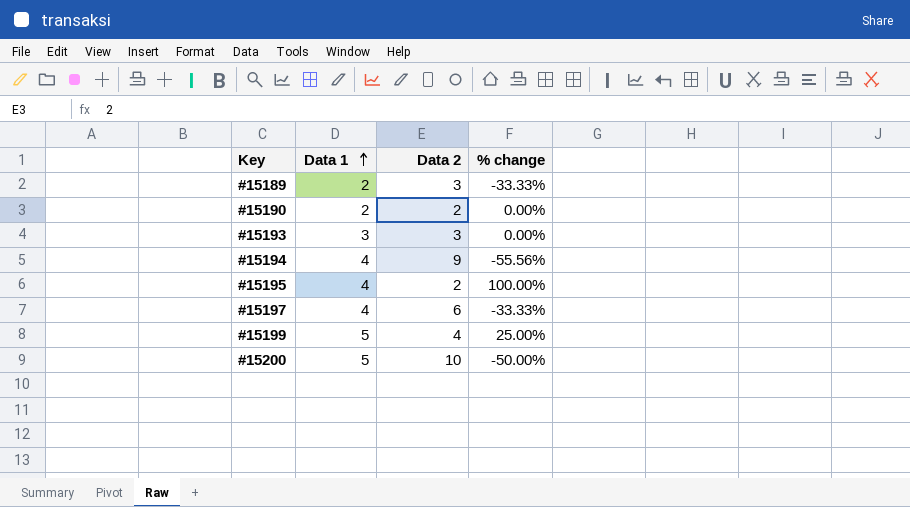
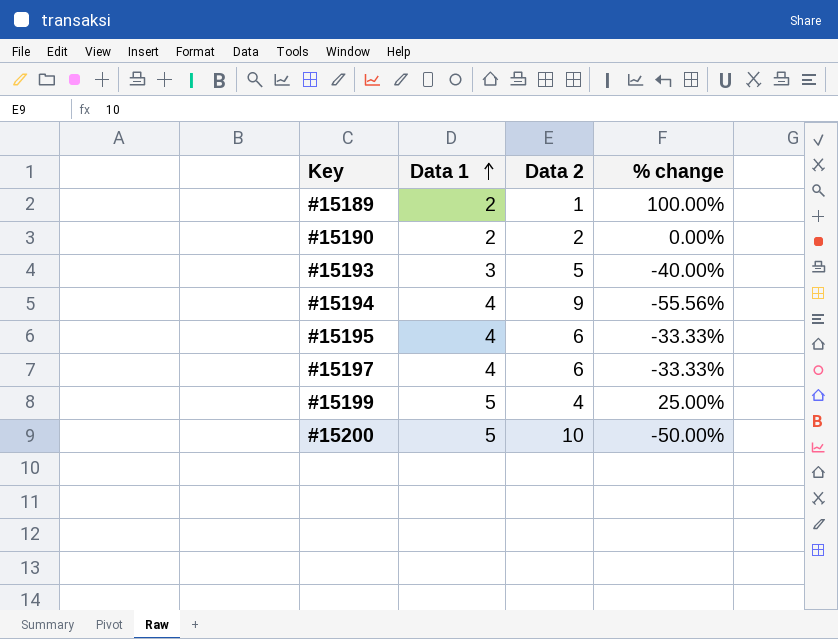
#15189 | Data 2: 3 -> 1
#15189 | % change: -33.33% -> 100.00%
#15193 | Data 2: 3 -> 5
#15193 | % change: 0.00% -> -40.00%
#15195 | Data 2: 2 -> 6
#15195 | % change: 100.00% -> -33.33%

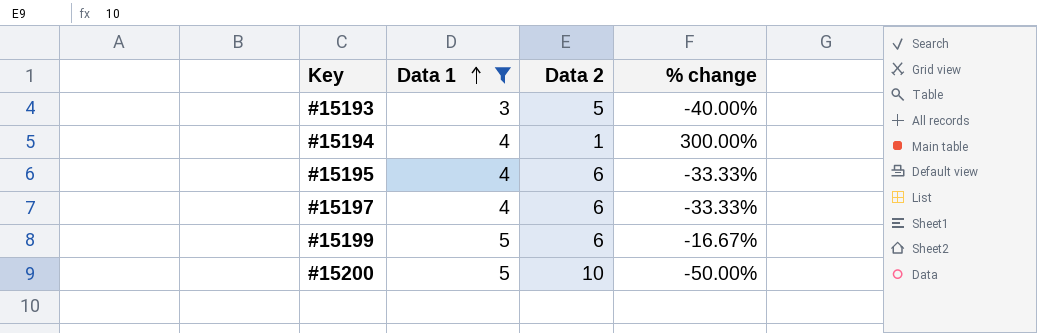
filter: none -> Data 1 != 2
#15194 | Data 2: 9 -> 1
#15194 | % change: -55.56% -> 300.00%
#15199 | Data 2: 4 -> 6
#15199 | % change: 25.00% -> -16.67%

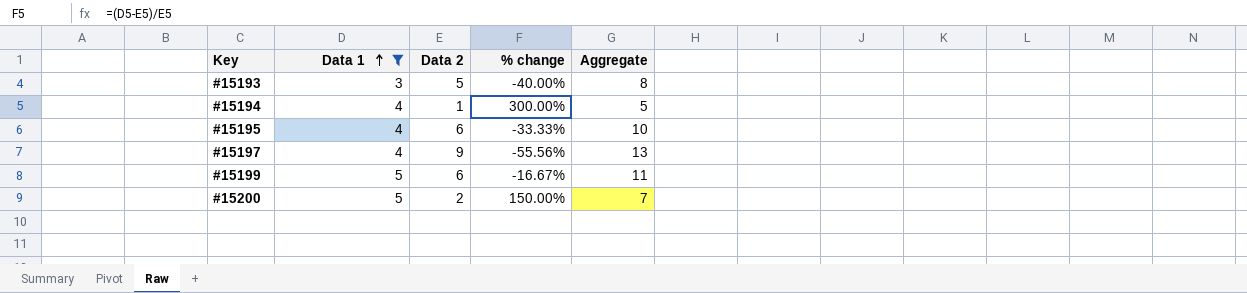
column Aggregate | formula: none -> [Data 1] + [Data 2]
#15197 | Data 2: 6 -> 9
#15197 | % change: -33.33% -> -55.56%
#15200 | Data 2: 10 -> 2
#15200 | % change: -50.00% -> 150.00%

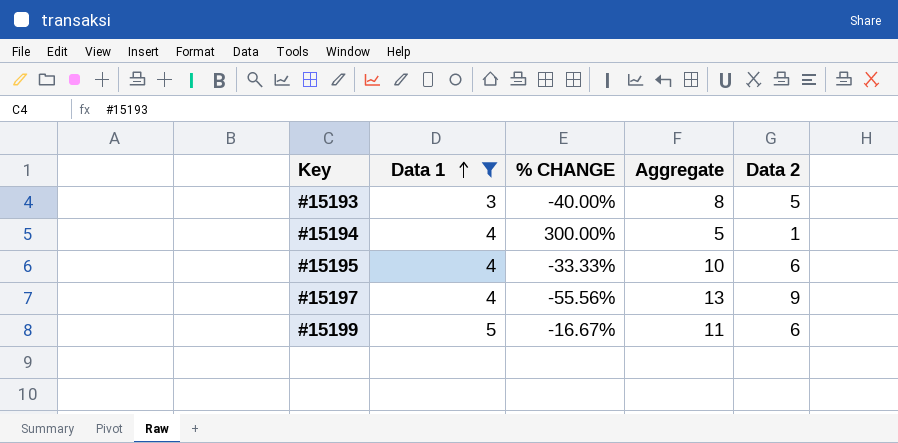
column name: % change -> % CHANGE
column Data 2 | position: 3 -> 5
row #15200: 5 | 2 | 150.00% | 7 -> none

